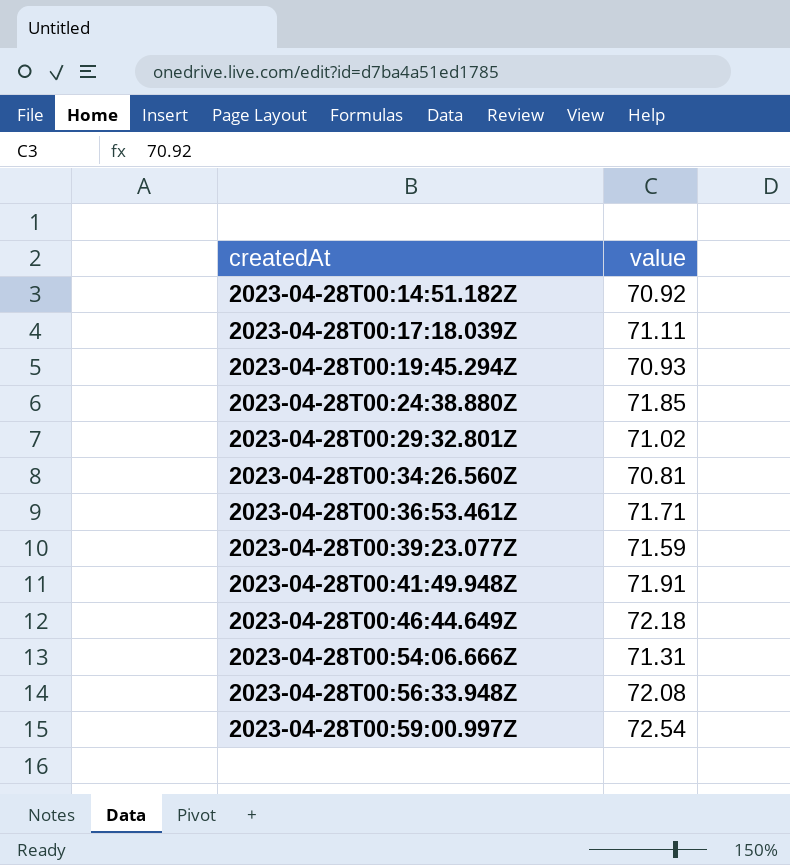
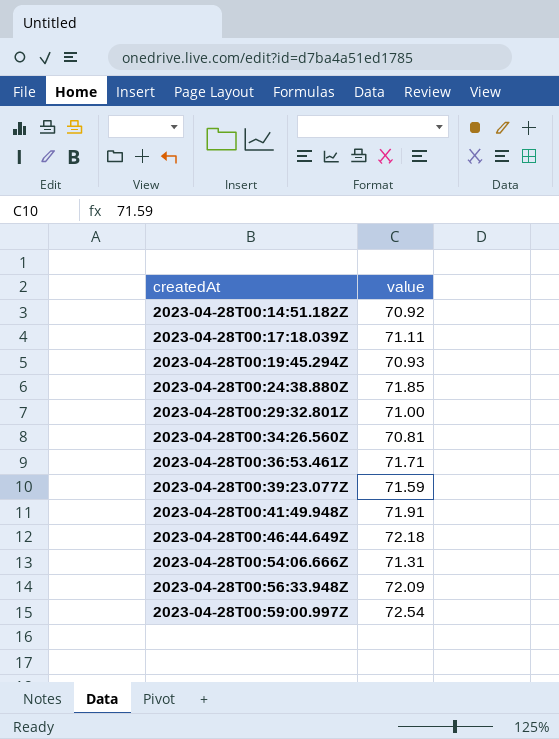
2023-04-28T00:29:32.801Z | value: 71.02 -> 71.00
2023-04-28T00:56:33.948Z | value: 72.08 -> 72.09

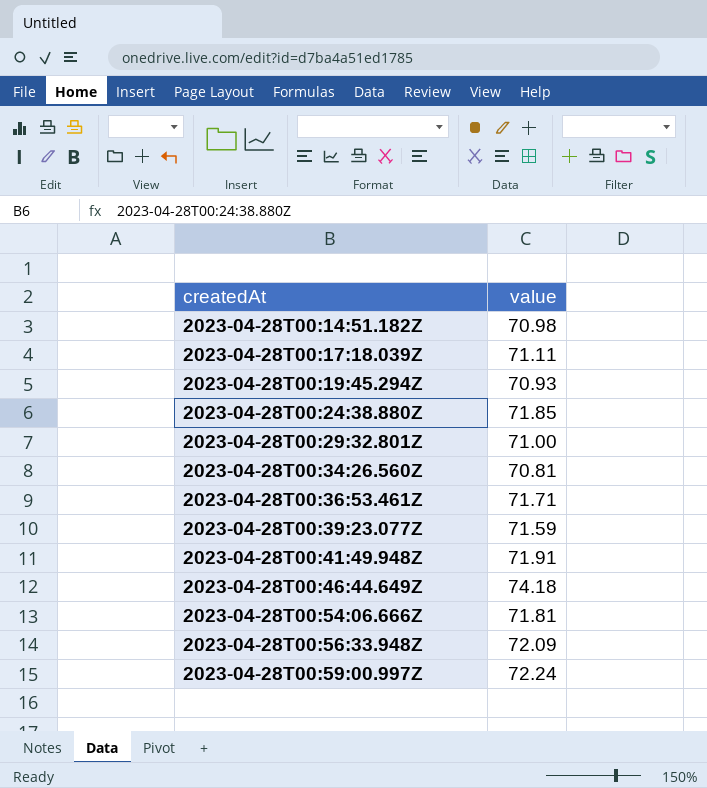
2023-04-28T00:14:51.182Z | value: 70.92 -> 70.98
2023-04-28T00:46:44.649Z | value: 72.18 -> 74.18
2023-04-28T00:54:06.666Z | value: 71.31 -> 71.81
2023-04-28T00:59:00.997Z | value: 72.54 -> 72.24

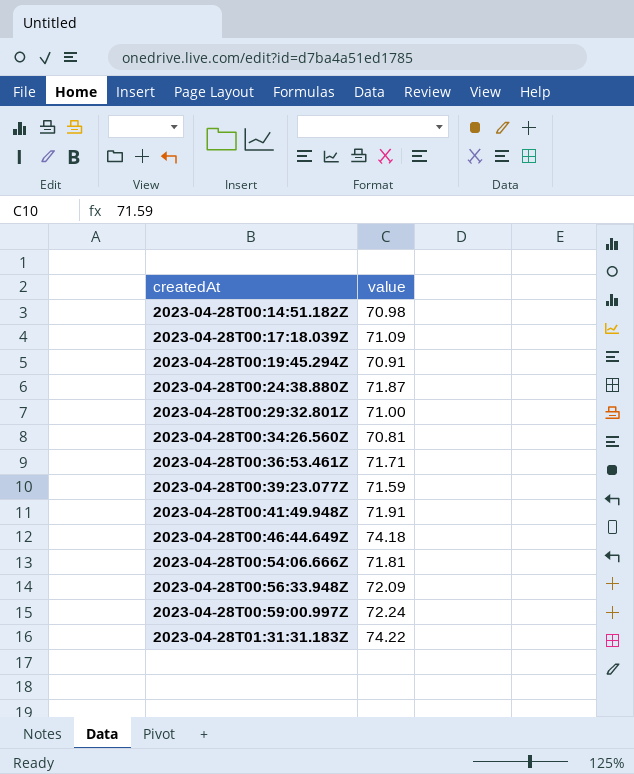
2023-04-28T00:17:18.039Z | value: 71.11 -> 71.09
2023-04-28T00:19:45.294Z | value: 70.93 -> 70.91
2023-04-28T00:24:38.880Z | value: 71.85 -> 71.87
row 2023-04-28T01:31:31.183Z: none -> 74.22

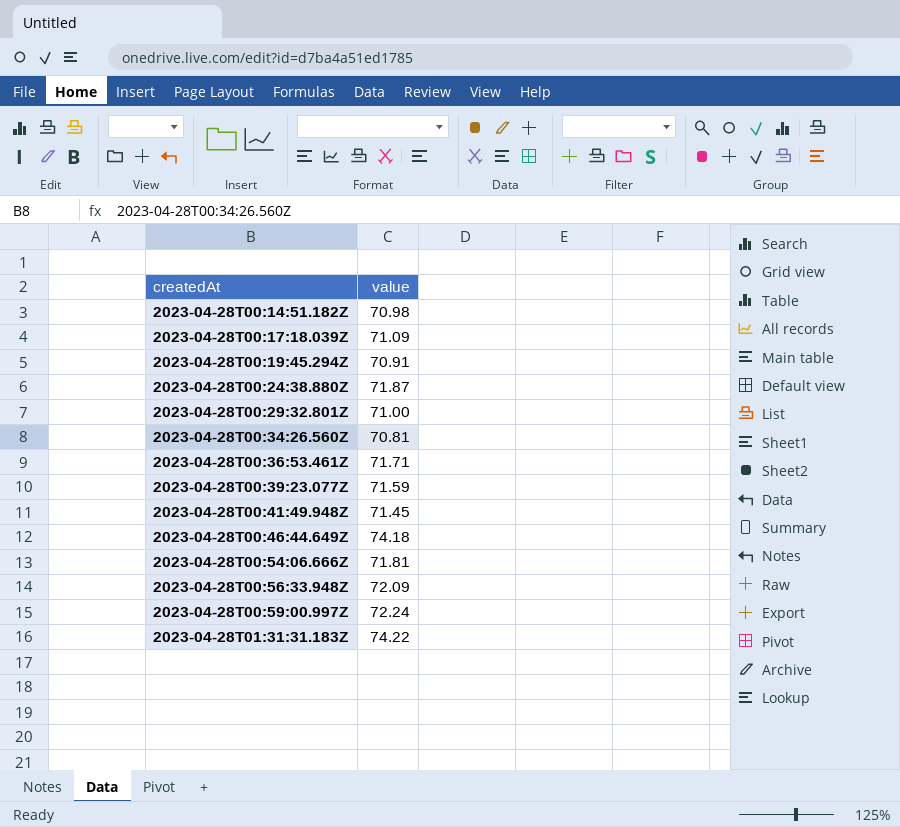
2023-04-28T00:41:49.948Z | value: 71.91 -> 71.45

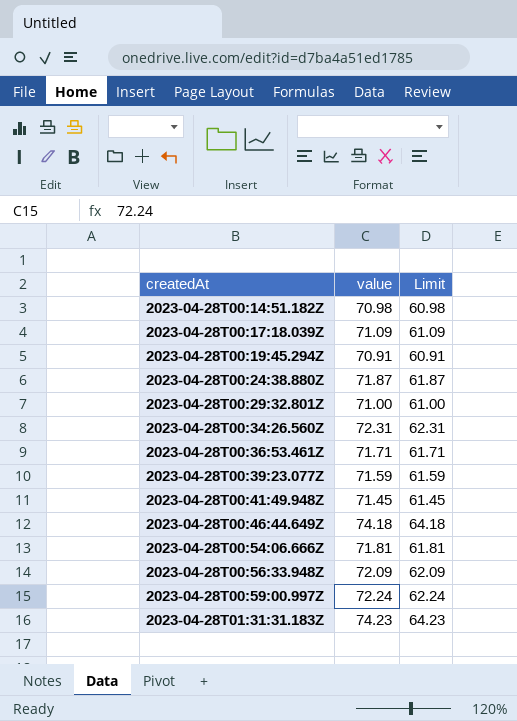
column Limit | formula: none -> [value] - 10
2023-04-28T00:34:26.560Z | value: 70.81 -> 72.31
2023-04-28T01:31:31.183Z | value: 74.22 -> 74.23

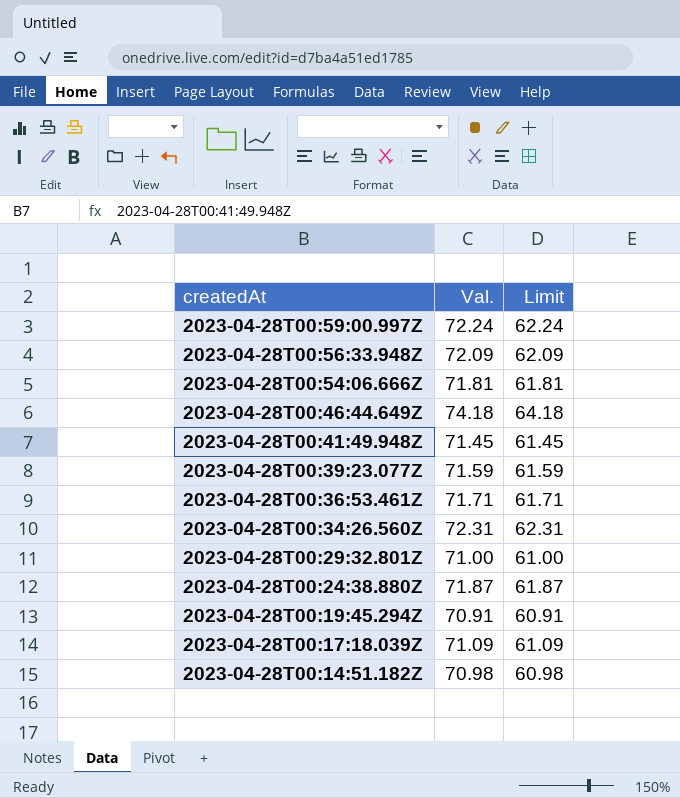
row order: createdAt ascending -> createdAt descending
column name: value -> Val.
row 2023-04-28T01:31:31.183Z: 74.23 | 64.23 -> none

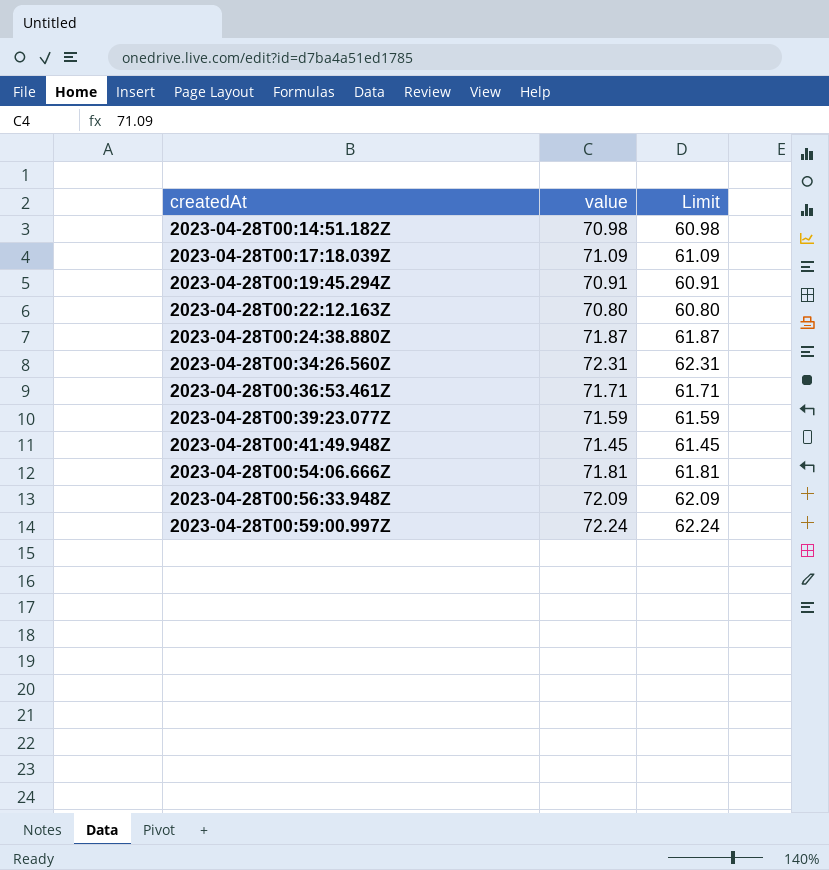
row order: createdAt descending -> createdAt ascending
column name: Val. -> value
row 2023-04-28T00:46:44.649Z: 74.18 | 64.18 -> none
row 2023-04-28T00:29:32.801Z: 71.00 | 61.00 -> none
row 2023-04-28T00:22:12.163Z: none -> 70.80 | 60.80

